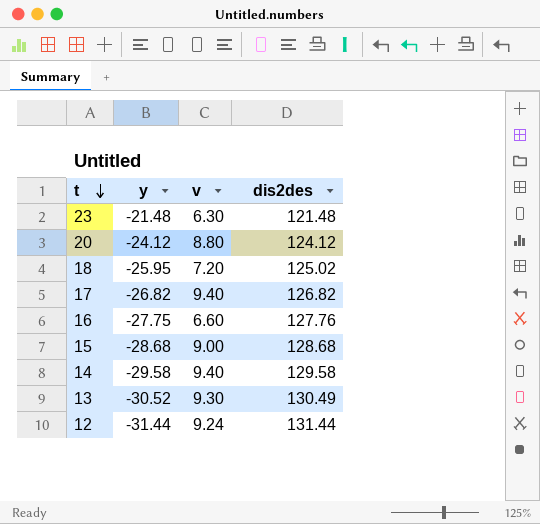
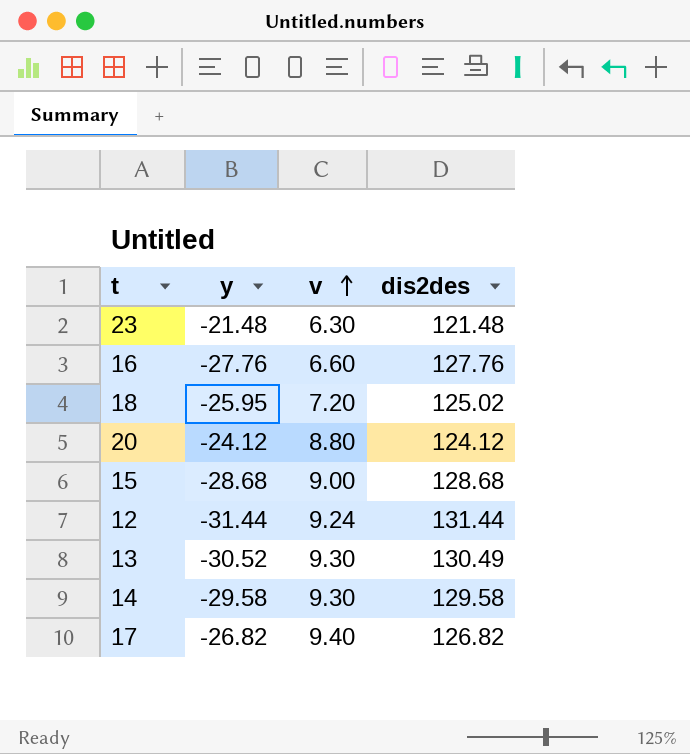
row order: t descending -> v ascending
16 | y: -27.75 -> -27.76
14 | v: 9.40 -> 9.30

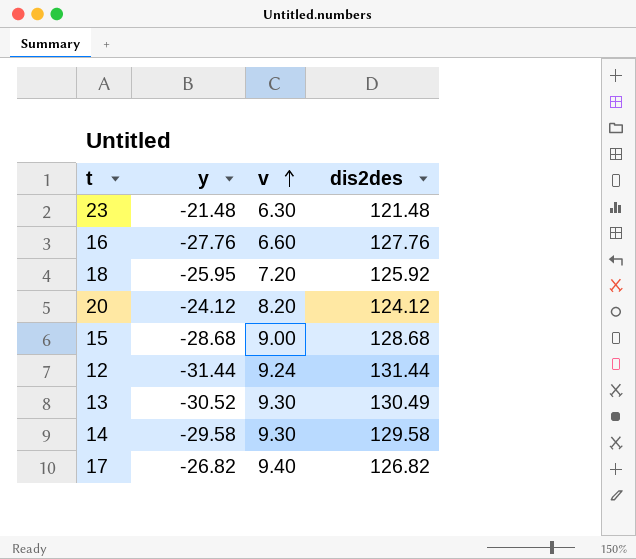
18 | dis2des: 125.02 -> 125.92
20 | v: 8.80 -> 8.20

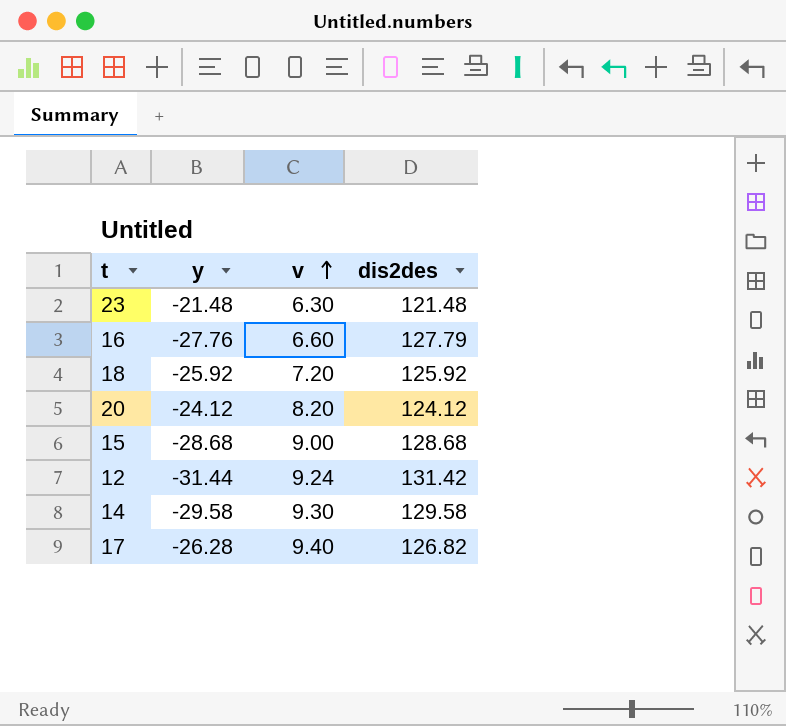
row 13: -30.52 | 9.30 | 130.49 -> none
16 | dis2des: 127.76 -> 127.79
18 | y: -25.95 -> -25.92
12 | dis2des: 131.44 -> 131.42
17 | y: -26.82 -> -26.28

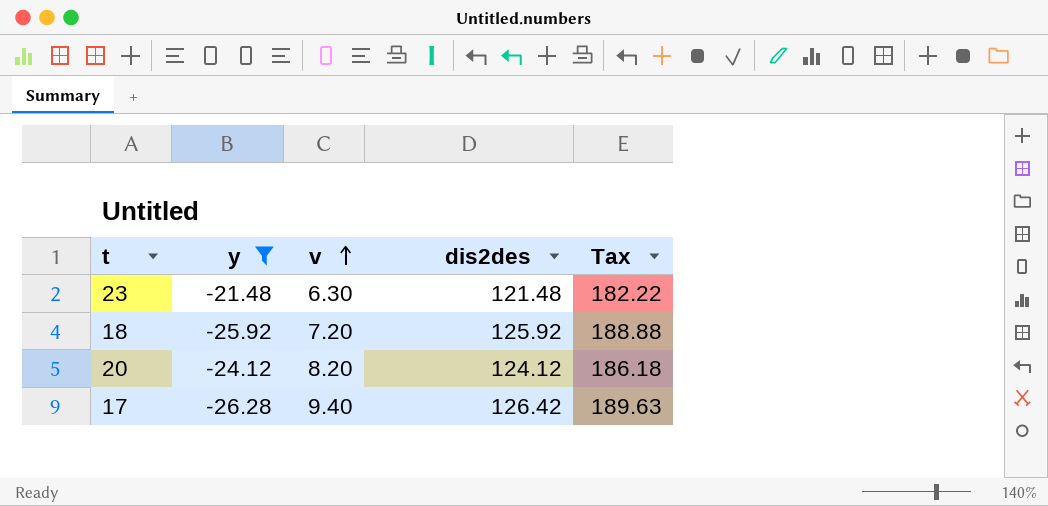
filter: none -> y >= -26.28
column Tax | formula: none -> [dis2des] * 1.5
17 | dis2des: 126.82 -> 126.42

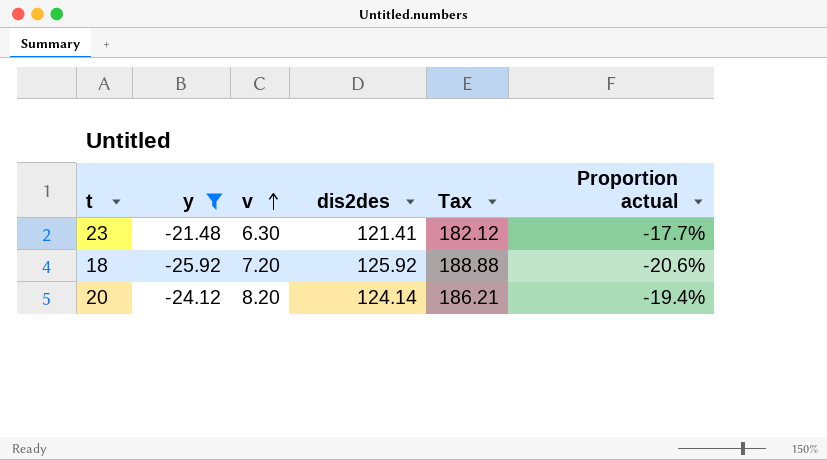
column Proportion actual | formula: none -> [y] / [dis2des]
row 17: -26.28 | 9.40 | 126.42 | 189.63 -> none
23 | dis2des: 121.48 -> 121.41
23 | Tax: 182.22 -> 182.12
20 | dis2des: 124.12 -> 124.14
20 | Tax: 186.18 -> 186.21

